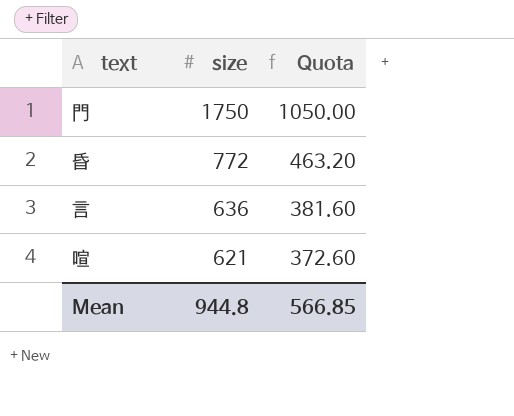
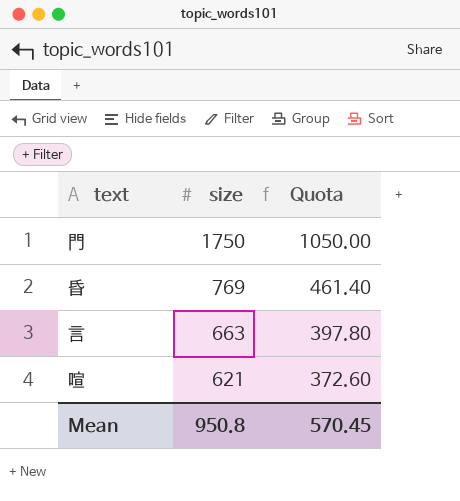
昏 | size: 772 -> 769
昏 | Quota: 463.20 -> 461.40
言 | size: 636 -> 663
言 | Quota: 381.60 -> 397.80
Mean | size: 944.8 -> 950.8
Mean | Quota: 566.85 -> 570.45

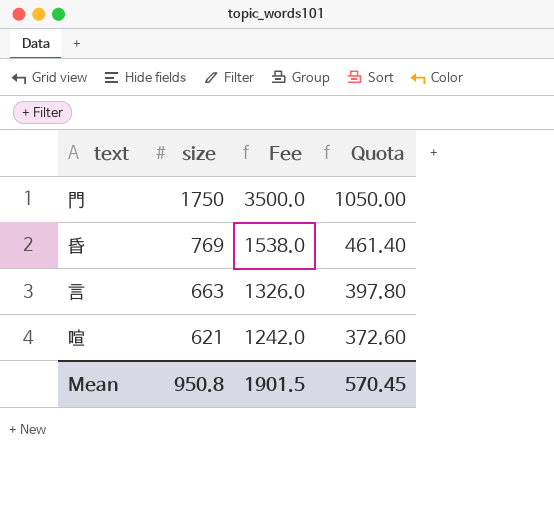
column Fee | formula: none -> [size] * 2

